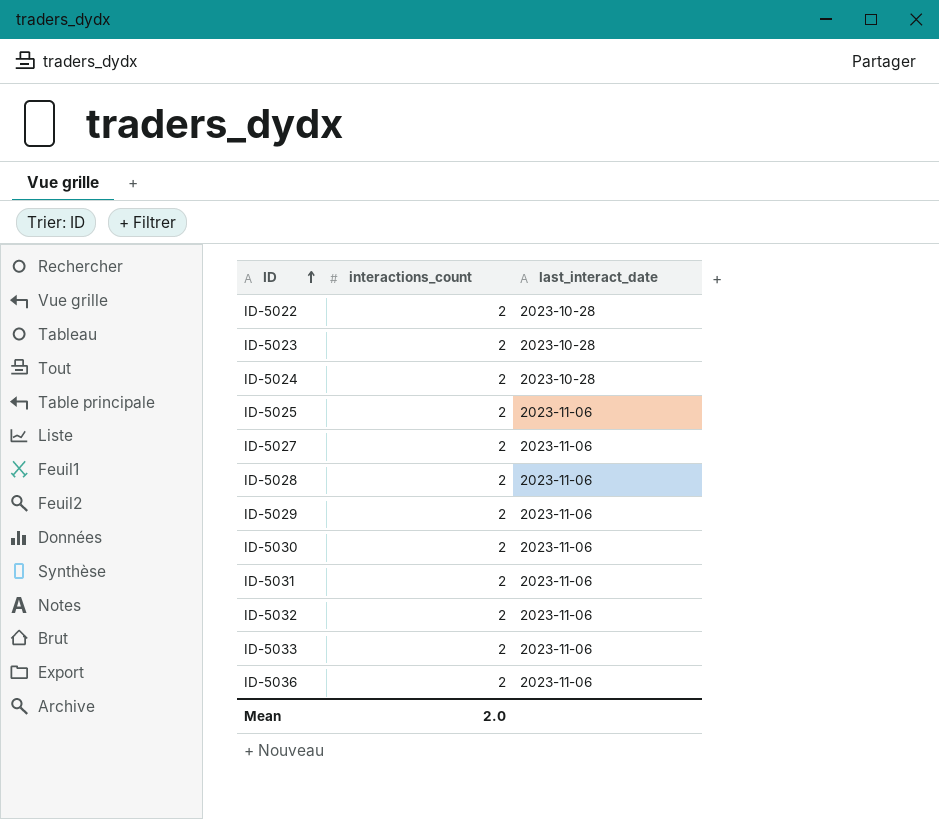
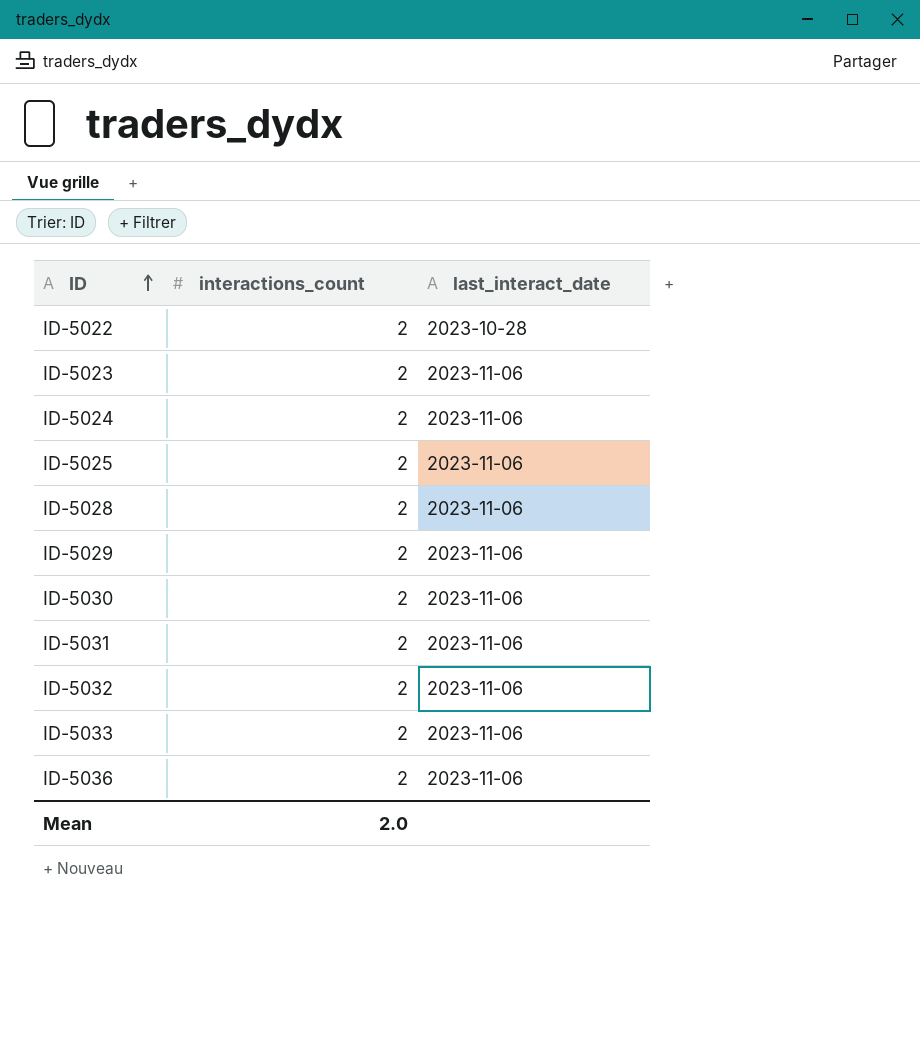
row ID-5027: 2 | 2023-11-06 -> none
ID-5023 | last_interact_date: 2023-10-28 -> 2023-11-06
ID-5024 | last_interact_date: 2023-10-28 -> 2023-11-06

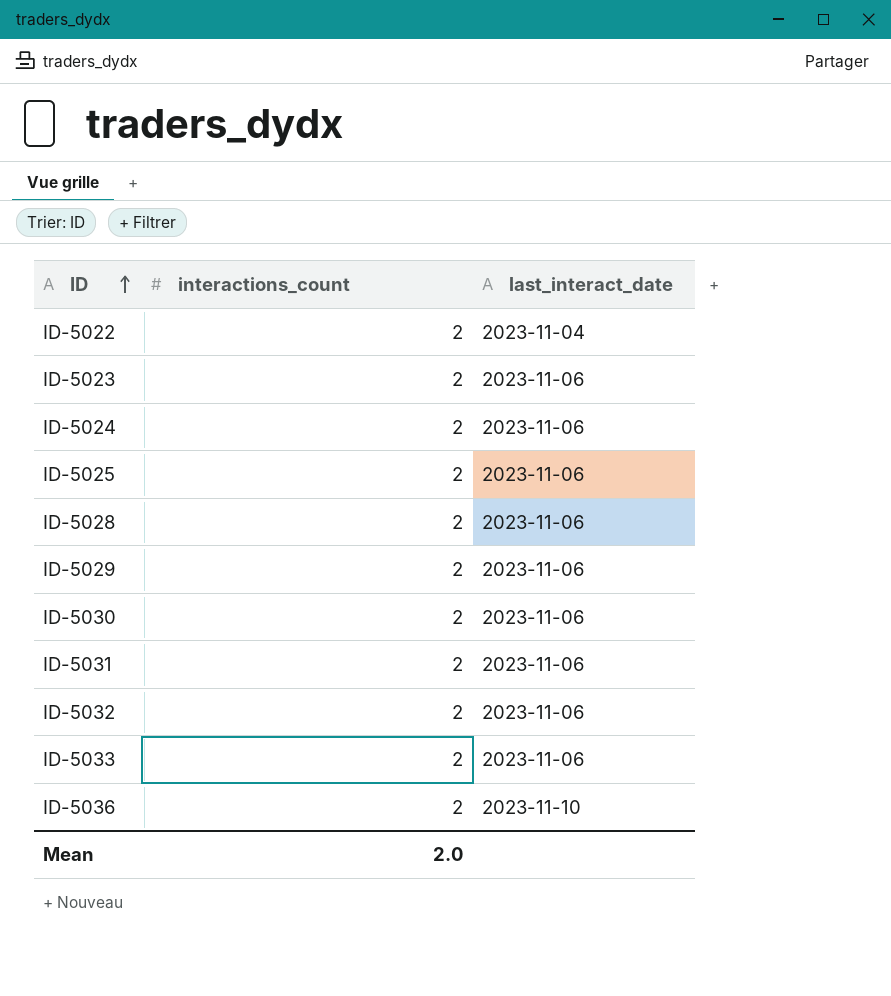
ID-5022 | last_interact_date: 2023-10-28 -> 2023-11-04
ID-5036 | last_interact_date: 2023-11-06 -> 2023-11-10

